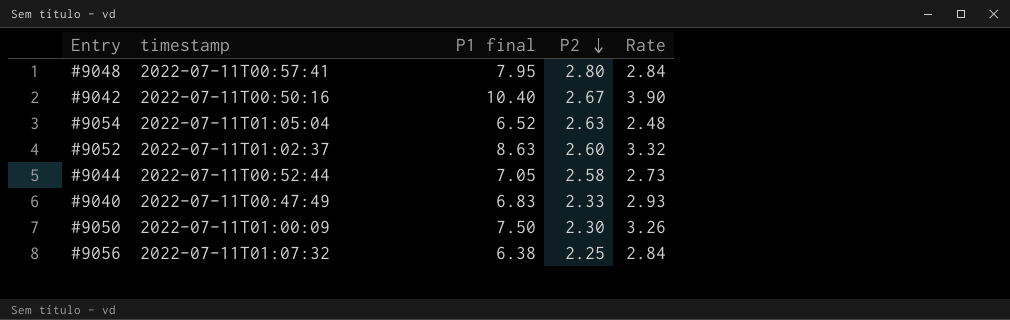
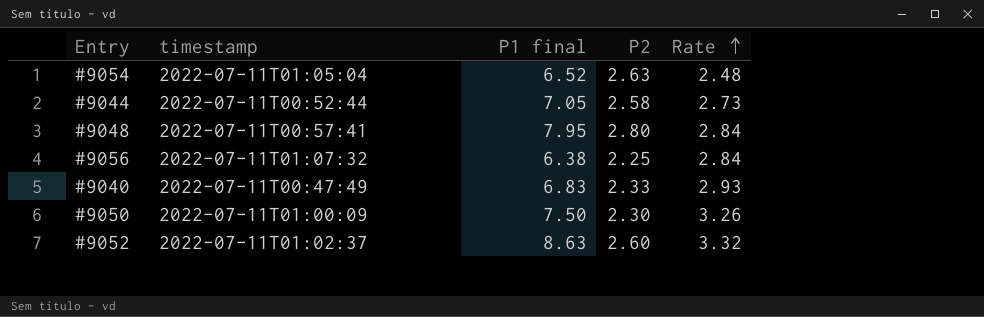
row order: P2 descending -> Rate ascending
row #9042: 2022-07-11T00:50:16 | 10.40 | 2.67 | 3.90 -> none

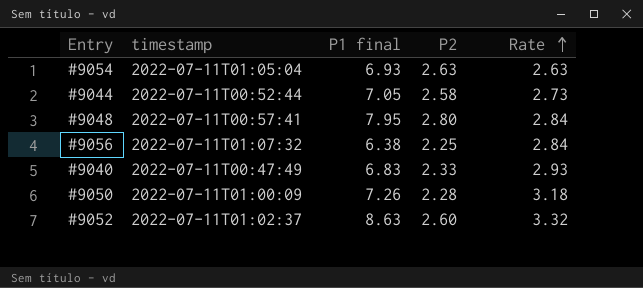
#9054 | P1 final: 6.52 -> 6.93
#9054 | Rate: 2.48 -> 2.63
#9050 | P1 final: 7.50 -> 7.26
#9050 | P2: 2.30 -> 2.28
#9050 | Rate: 3.26 -> 3.18

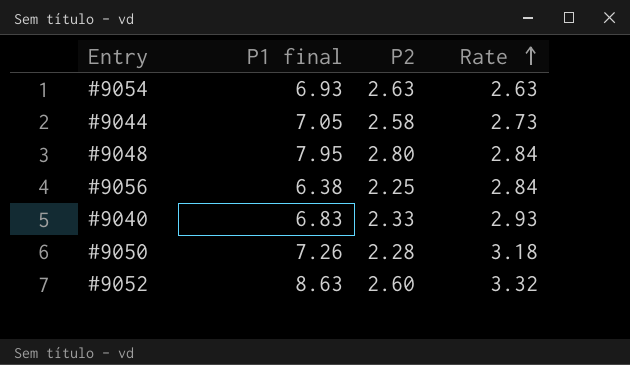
column timestamp | position: 2 -> none

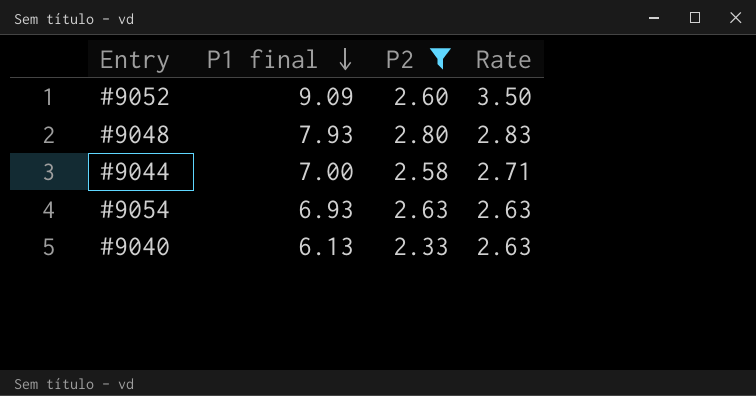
filter: none -> P2 >= 2.33
row order: Rate ascending -> P1 final descending
#9052 | P1 final: 8.63 -> 9.09
#9052 | Rate: 3.32 -> 3.50
#9048 | P1 final: 7.95 -> 7.93
#9048 | Rate: 2.84 -> 2.83
#9044 | P1 final: 7.05 -> 7.00
#9044 | Rate: 2.73 -> 2.71
#9040 | P1 final: 6.83 -> 6.13
#9040 | Rate: 2.93 -> 2.63

